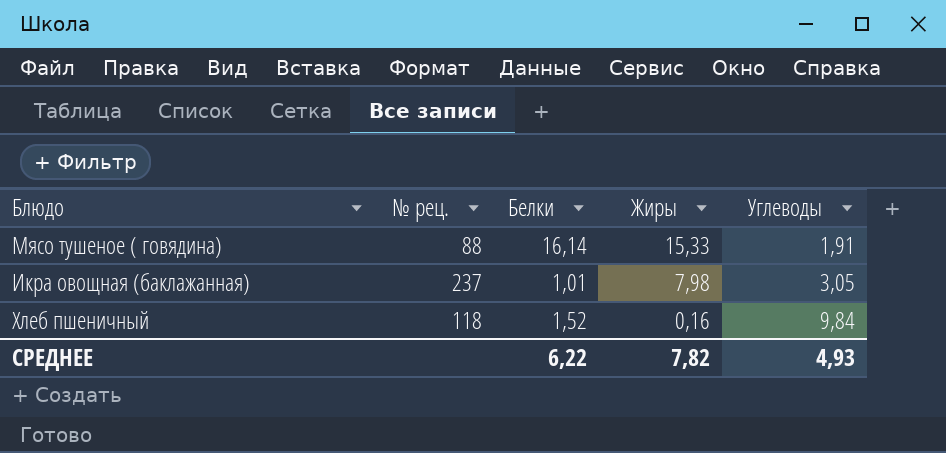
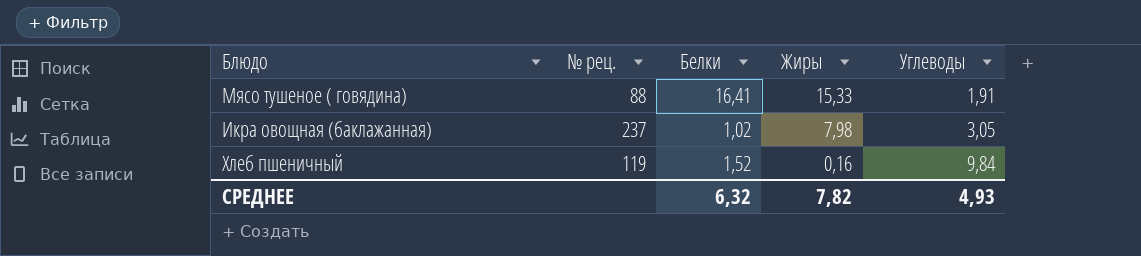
Мясо тушеное ( говядина) | Белки: 16,14 -> 16,41
Икра овощная (баклажанная) | Белки: 1,01 -> 1,02
Хлеб пшеничный | № рец.: 118 -> 119
СРЕДНЕЕ | Белки: 6,22 -> 6,32

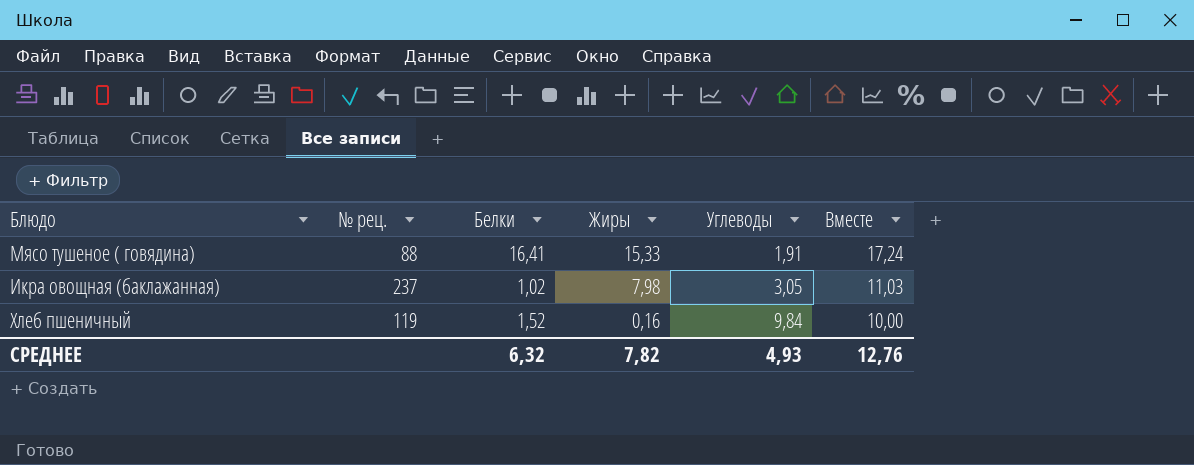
column Вместе | formula: none -> [Жиры] + [Углеводы]

